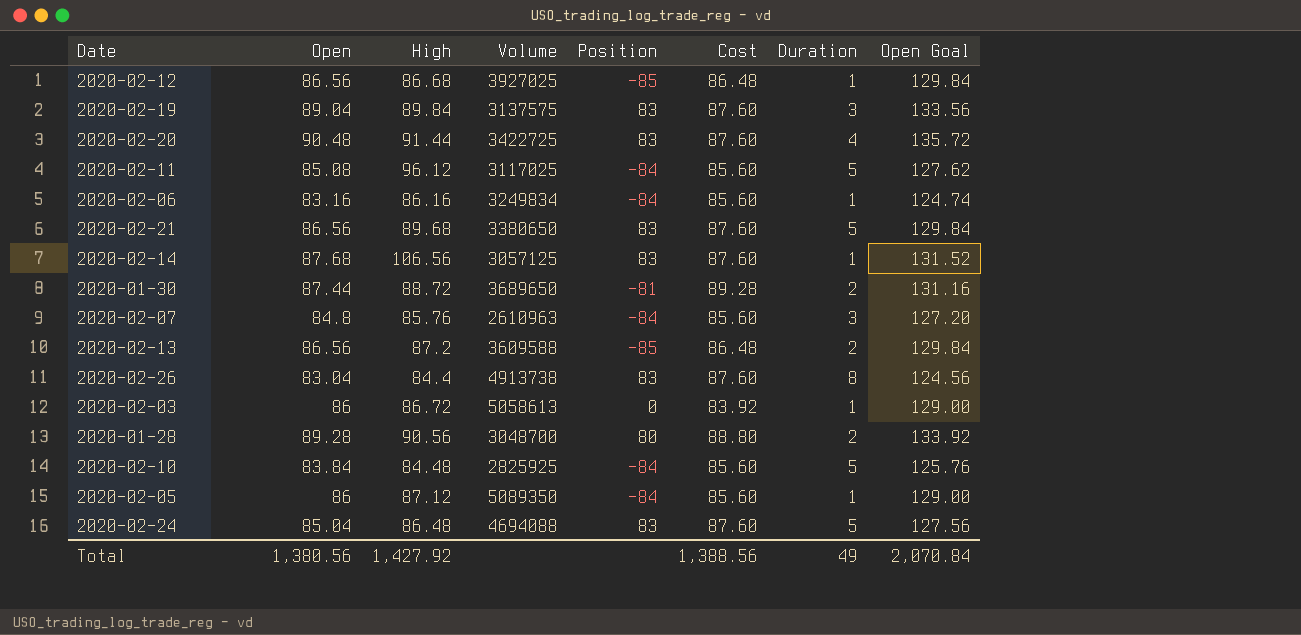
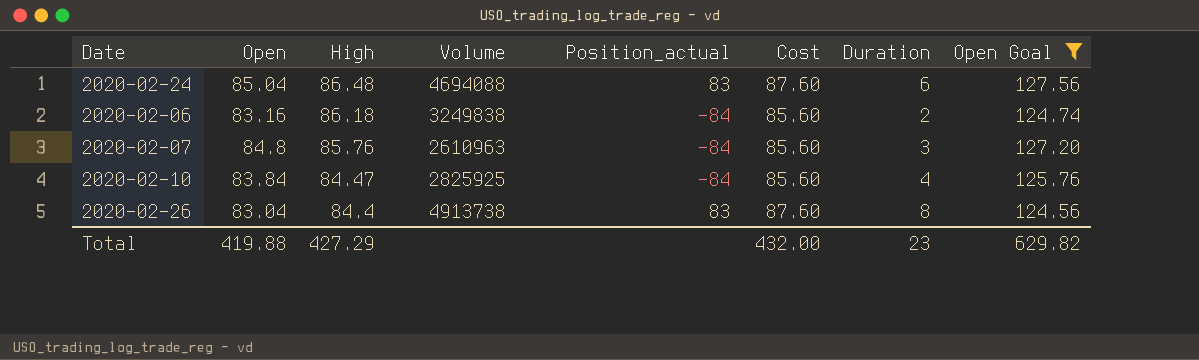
filter: none -> Open Goal <= 127.56
row order: none -> High descending
column name: Position -> Position_actual
2020-02-24 | Duration: 5 -> 6
2020-02-06 | High: 86.16 -> 86.18
2020-02-06 | Volume: 3249834 -> 3249838
2020-02-06 | Duration: 1 -> 2
2020-02-10 | High: 84.48 -> 84.47
2020-02-10 | Duration: 5 -> 4
Total | Open: 1,380.56 -> 419.88
Total | High: 1,427.92 -> 427.29
Total | Cost: 1,388.56 -> 432.00
Total | Duration: 49 -> 23
Total | Open Goal: 2,070.84 -> 629.82

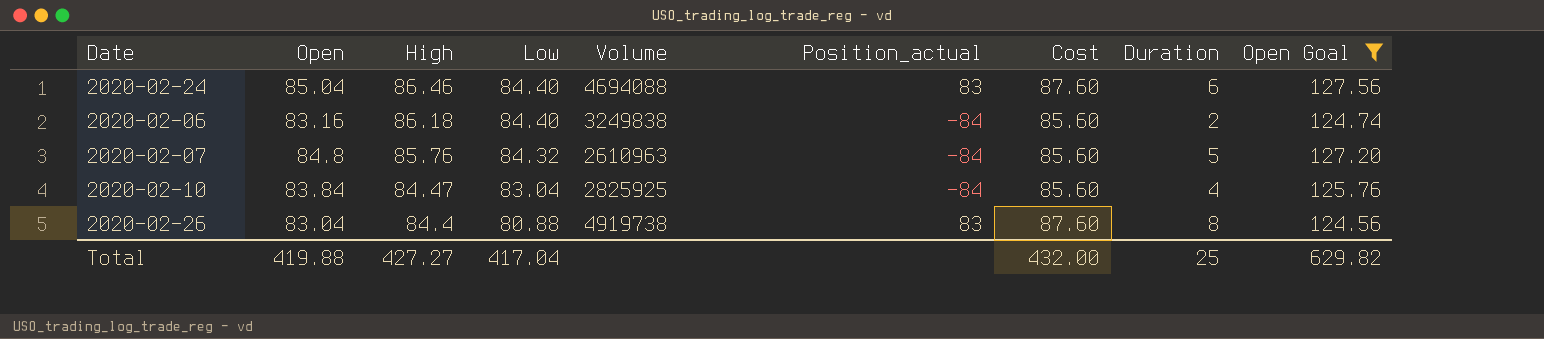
column Low | position: none -> 4
2020-02-24 | High: 86.48 -> 86.46
2020-02-07 | Duration: 3 -> 5
2020-02-26 | Volume: 4913738 -> 4919738
Total | High: 427.29 -> 427.27
Total | Duration: 23 -> 25

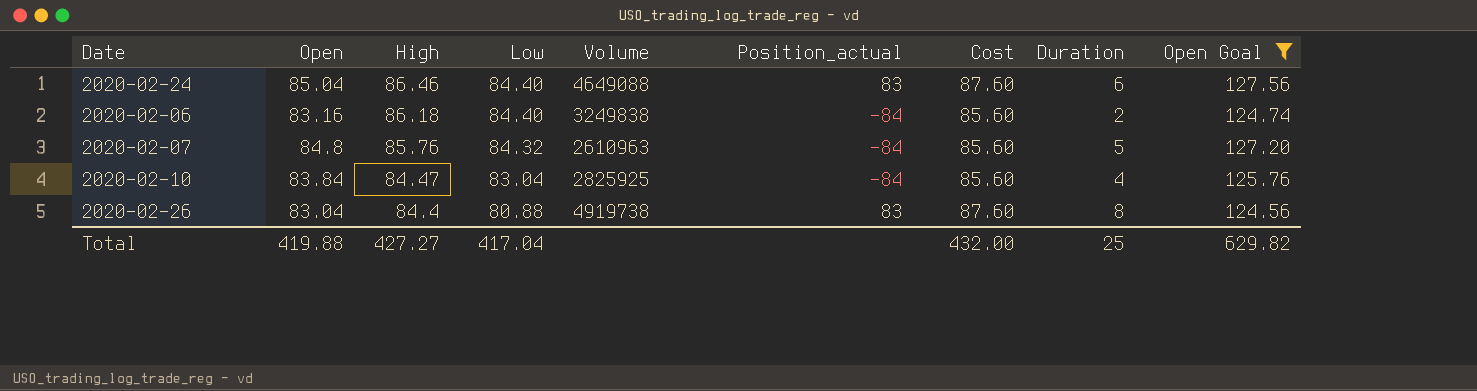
2020-02-24 | Volume: 4694088 -> 4649088

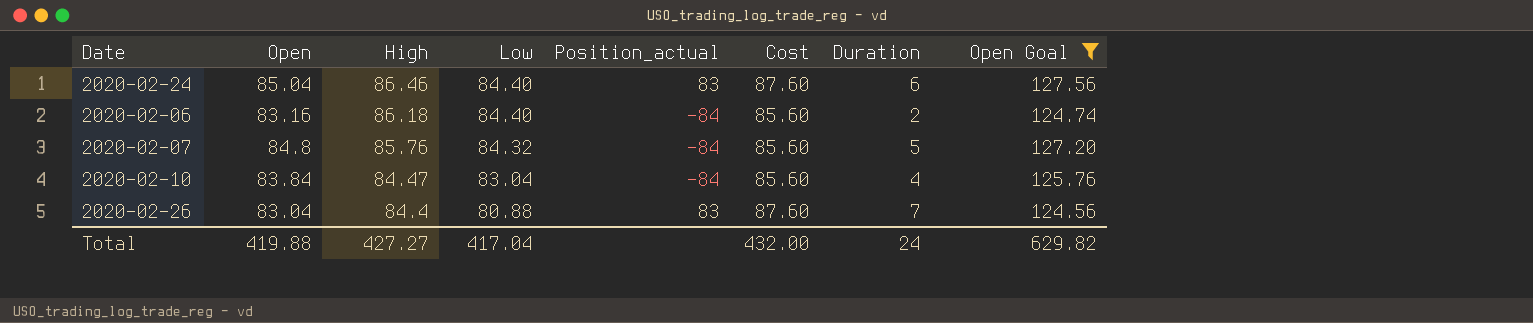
column Volume | position: 5 -> none
2020-02-26 | Duration: 8 -> 7
Total | Duration: 25 -> 24

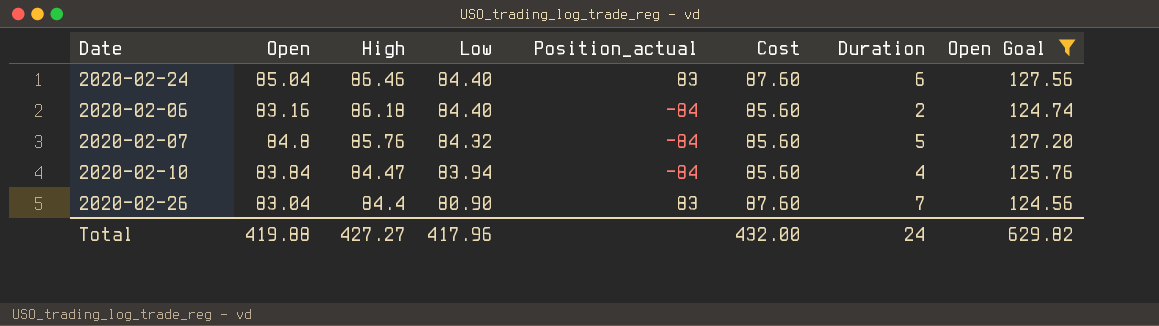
2020-02-10 | Low: 83.04 -> 83.94
2020-02-26 | Low: 80.88 -> 80.90
Total | Low: 417.04 -> 417.96

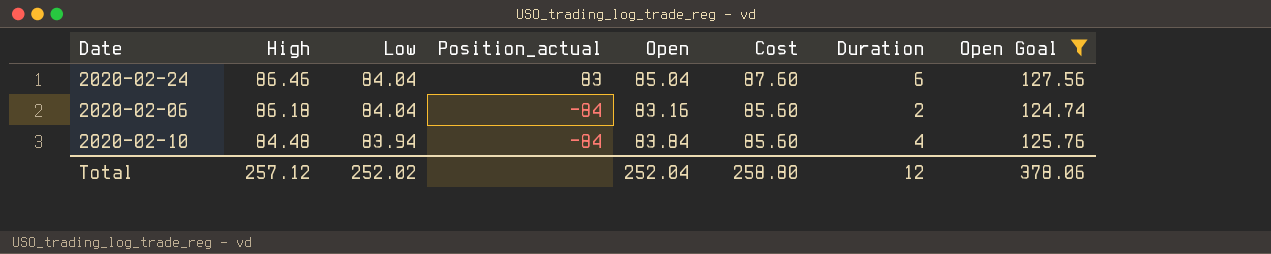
column Open | position: 2 -> 5
row 2020-02-07: 84.8 | 85.76 | 84.32 | -84 | 85.60 | 5 | 127.20 -> none
row 2020-02-26: 83.04 | 84.4 | 80.90 | 83 | 87.60 | 7 | 124.56 -> none
2020-02-24 | Low: 84.40 -> 84.04
2020-02-06 | Low: 84.40 -> 84.04
2020-02-10 | High: 84.47 -> 84.48
Total | High: 427.27 -> 257.12
Total | Low: 417.96 -> 252.02
Total | Open: 419.88 -> 252.04
Total | Cost: 432.00 -> 258.80
Total | Duration: 24 -> 12
Total | Open Goal: 629.82 -> 378.06

